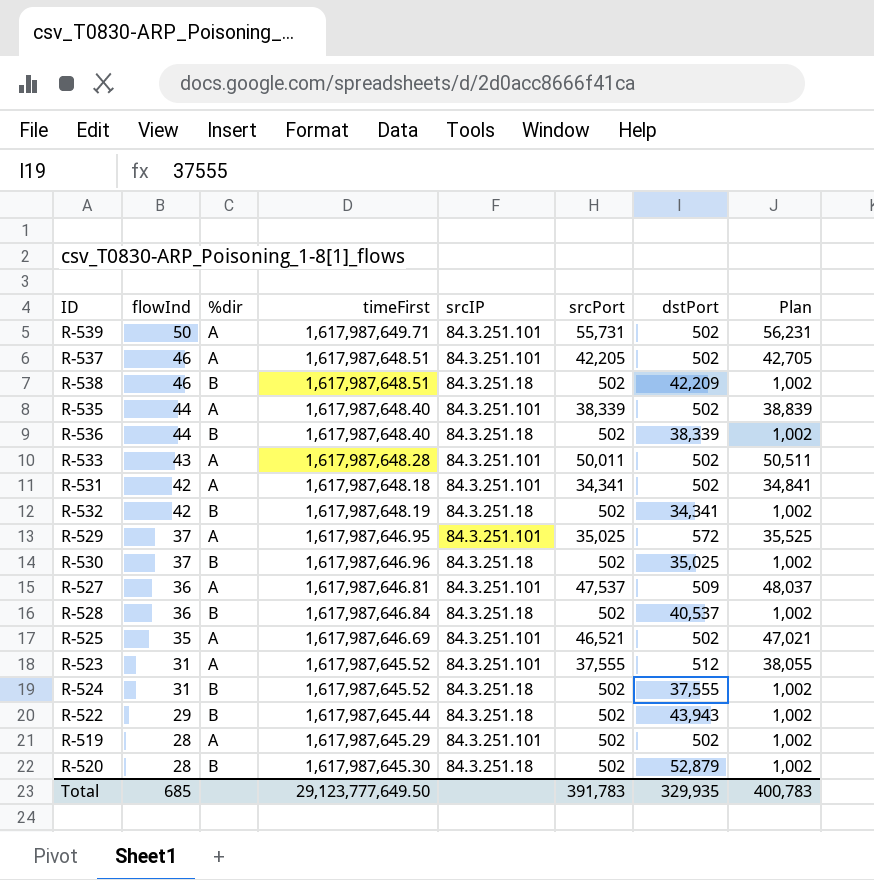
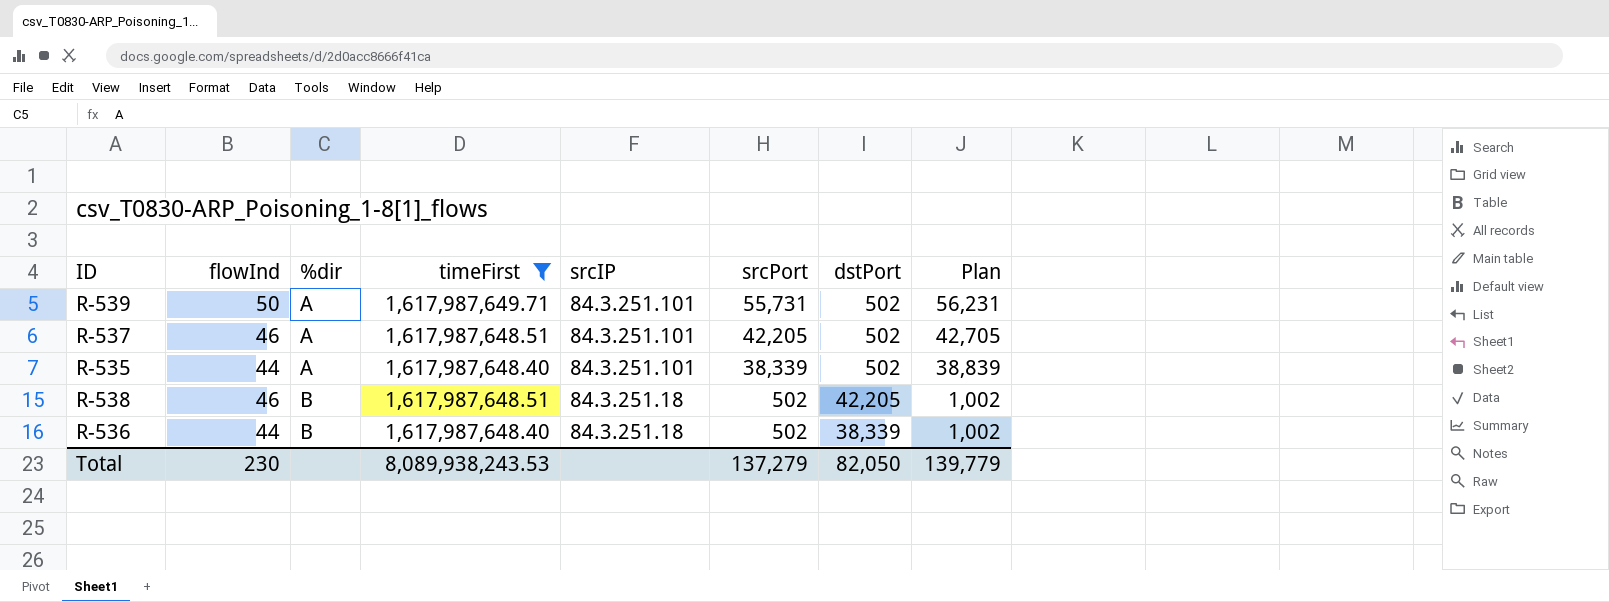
filter: none -> timeFirst >= 1,617,987,648.40
row order: flowInd descending -> %dir ascending
R-538 | dstPort: 42,209 -> 42,205
Total | flowInd: 685 -> 230
Total | timeFirst: 29,123,777,649.50 -> 8,089,938,243.53
Total | srcPort: 391,783 -> 137,279
Total | dstPort: 329,935 -> 82,050
Total | Plan: 400,783 -> 139,779

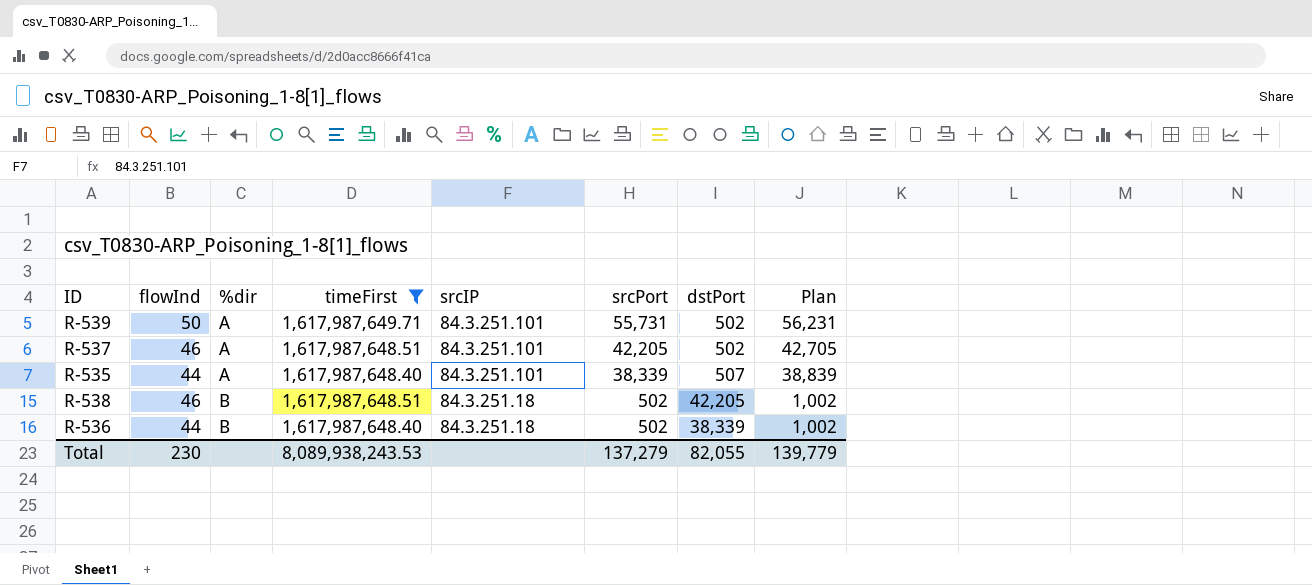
R-535 | dstPort: 502 -> 507
Total | dstPort: 82,050 -> 82,055

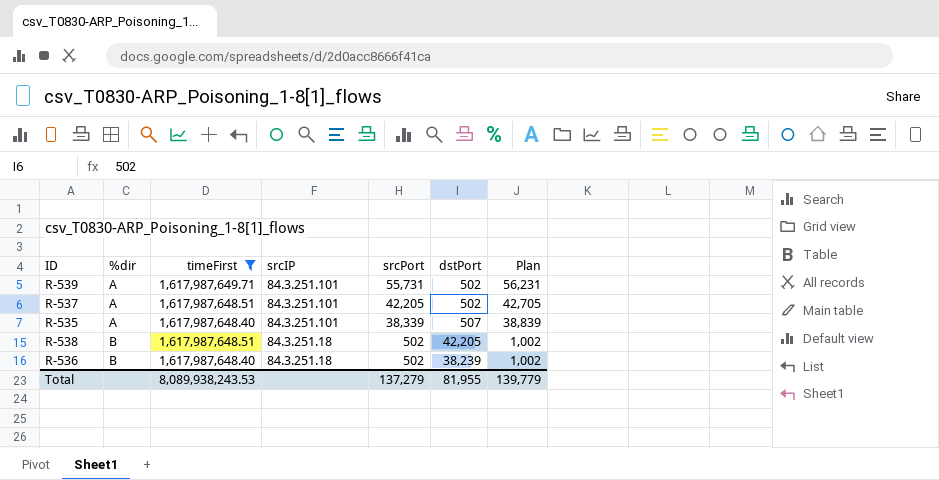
column flowInd | position: 2 -> none
R-536 | dstPort: 38,339 -> 38,239
Total | dstPort: 82,055 -> 81,955

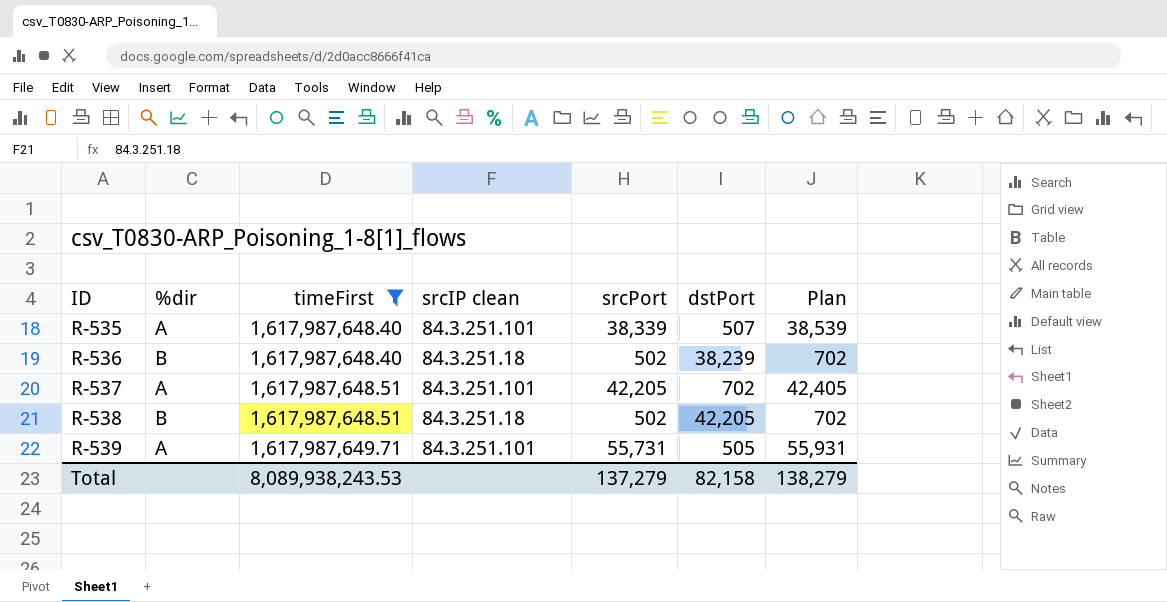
row order: %dir ascending -> ID ascending
column name: srcIP -> srcIP clean
column Plan | formula: [srcPort] + 500 -> [srcPort] + 200
R-537 | dstPort: 502 -> 702
R-539 | dstPort: 502 -> 505
Total | dstPort: 81,955 -> 82,158
Total | Plan: 139,779 -> 138,279

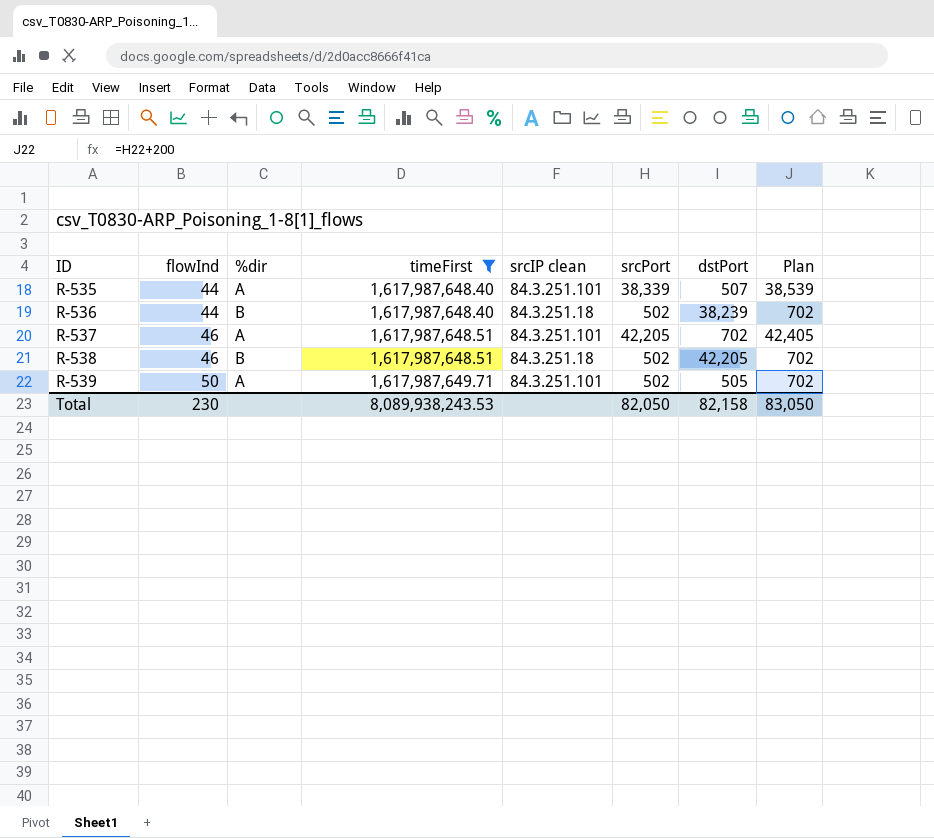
column flowInd | position: none -> 2
R-539 | srcPort: 55,731 -> 502
R-539 | Plan: 55,931 -> 702
Total | srcPort: 137,279 -> 82,050
Total | Plan: 138,279 -> 83,050

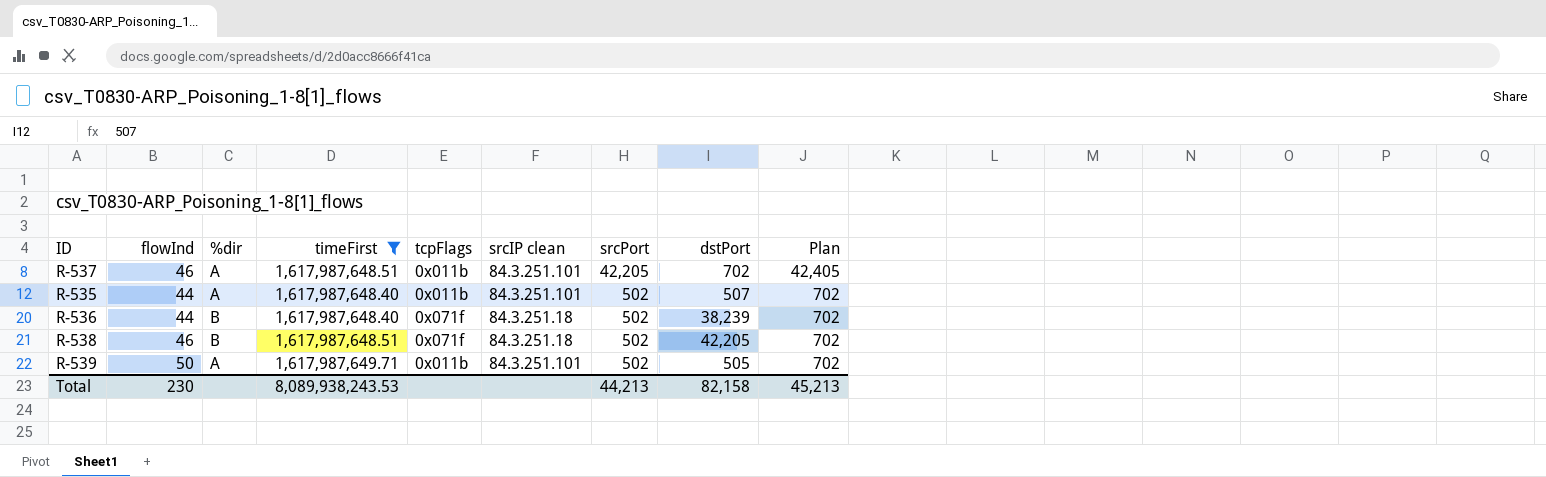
row order: ID ascending -> srcPort descending
column tcpFlags | position: none -> 5
R-535 | srcPort: 38,339 -> 502
R-535 | Plan: 38,539 -> 702
Total | srcPort: 82,050 -> 44,213
Total | Plan: 83,050 -> 45,213

